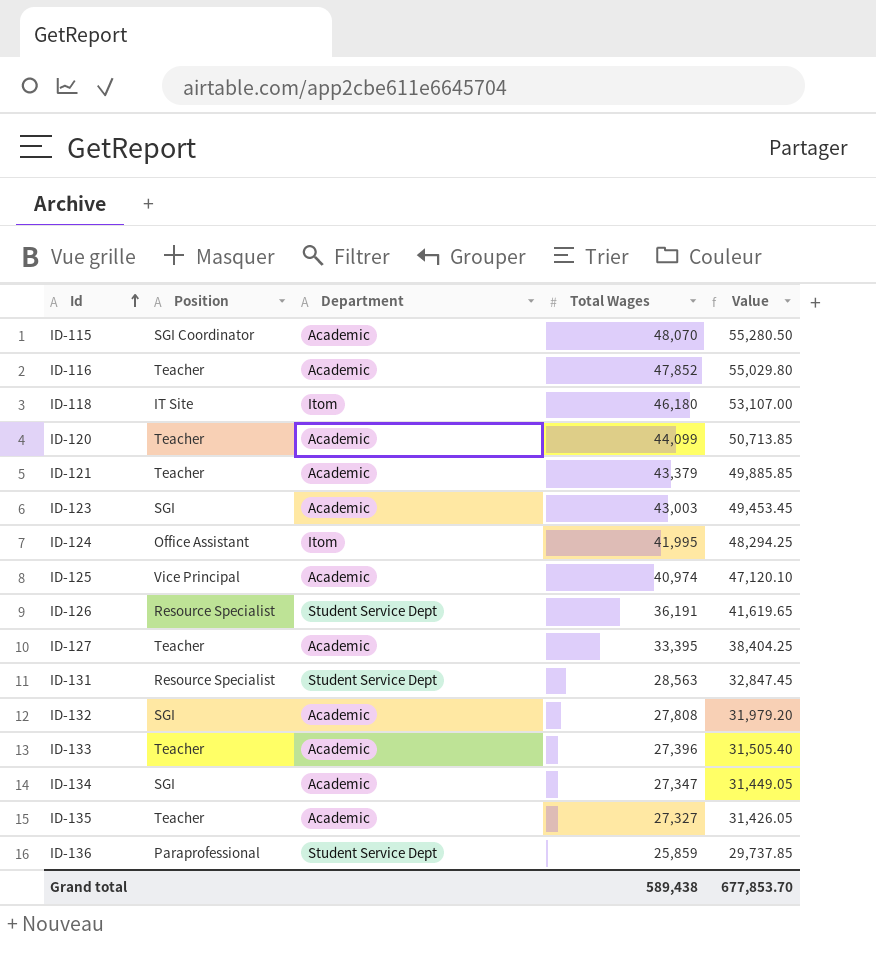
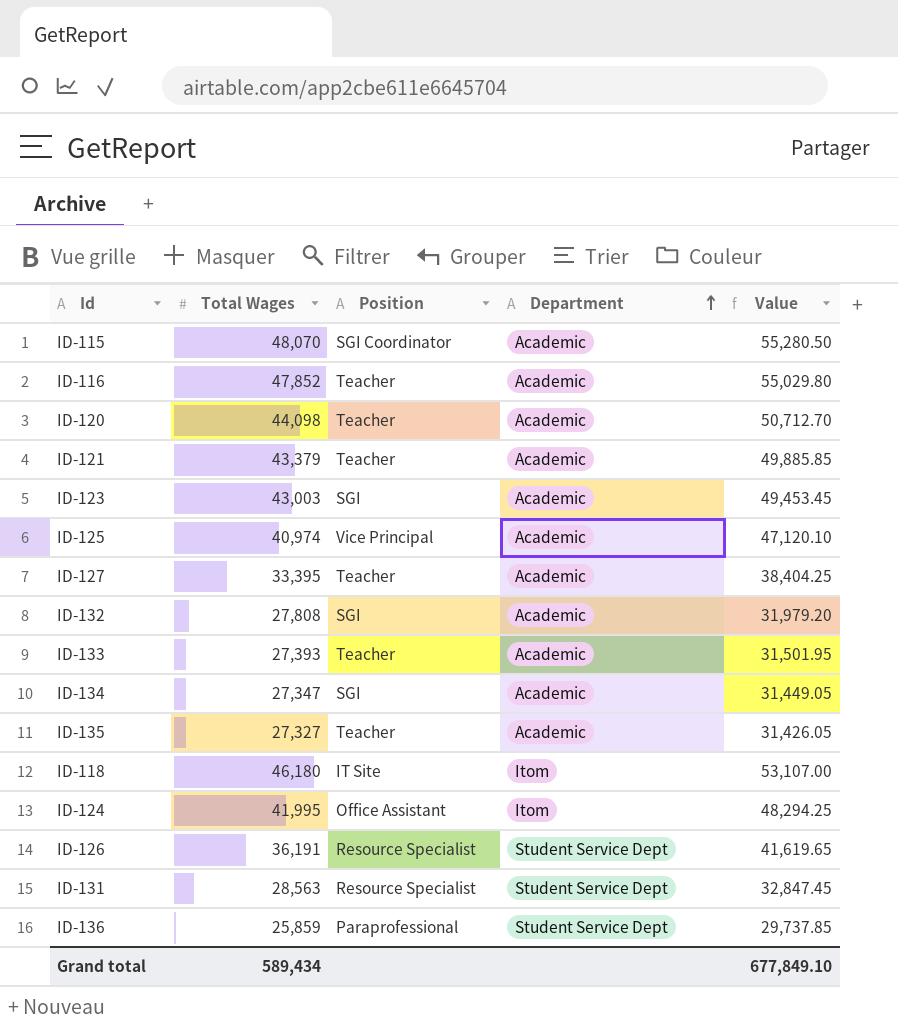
row order: Id ascending -> Department ascending
column Total Wages | position: 4 -> 2
ID-120 | Total Wages: 44,099 -> 44,098
ID-120 | Value: 50,713.85 -> 50,712.70
ID-133 | Total Wages: 27,396 -> 27,393
ID-133 | Value: 31,505.40 -> 31,501.95
Grand total | Total Wages: 589,438 -> 589,434
Grand total | Value: 677,853.70 -> 677,849.10

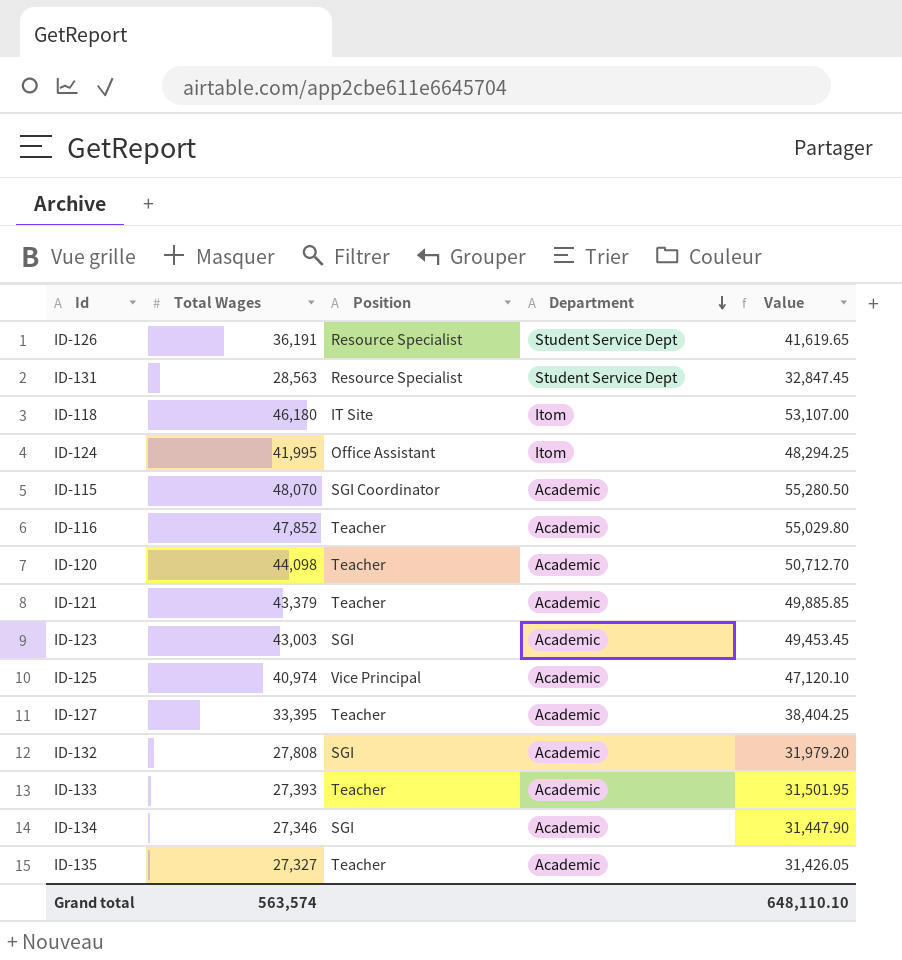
row order: Department ascending -> Department descending
row ID-136: 25,859 | Paraprofessional | Student Service Dept | 29,737.85 -> none
ID-134 | Total Wages: 27,347 -> 27,346
ID-134 | Value: 31,449.05 -> 31,447.90
Grand total | Total Wages: 589,434 -> 563,574
Grand total | Value: 677,849.10 -> 648,110.10

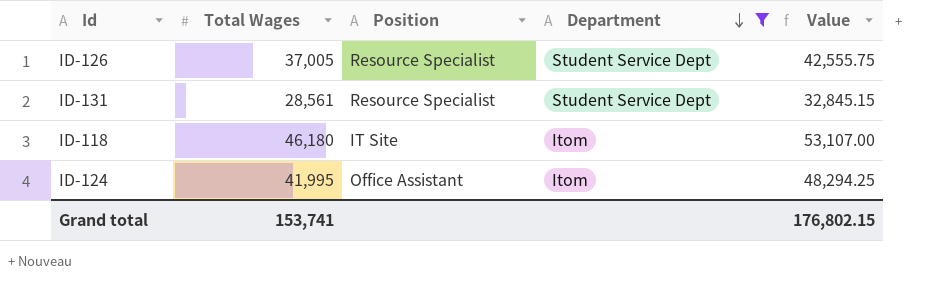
filter: none -> Department != Academic
ID-126 | Total Wages: 36,191 -> 37,005
ID-126 | Value: 41,619.65 -> 42,555.75
ID-131 | Total Wages: 28,563 -> 28,561
ID-131 | Value: 32,847.45 -> 32,845.15
Grand total | Total Wages: 563,574 -> 153,741
Grand total | Value: 648,110.10 -> 176,802.15

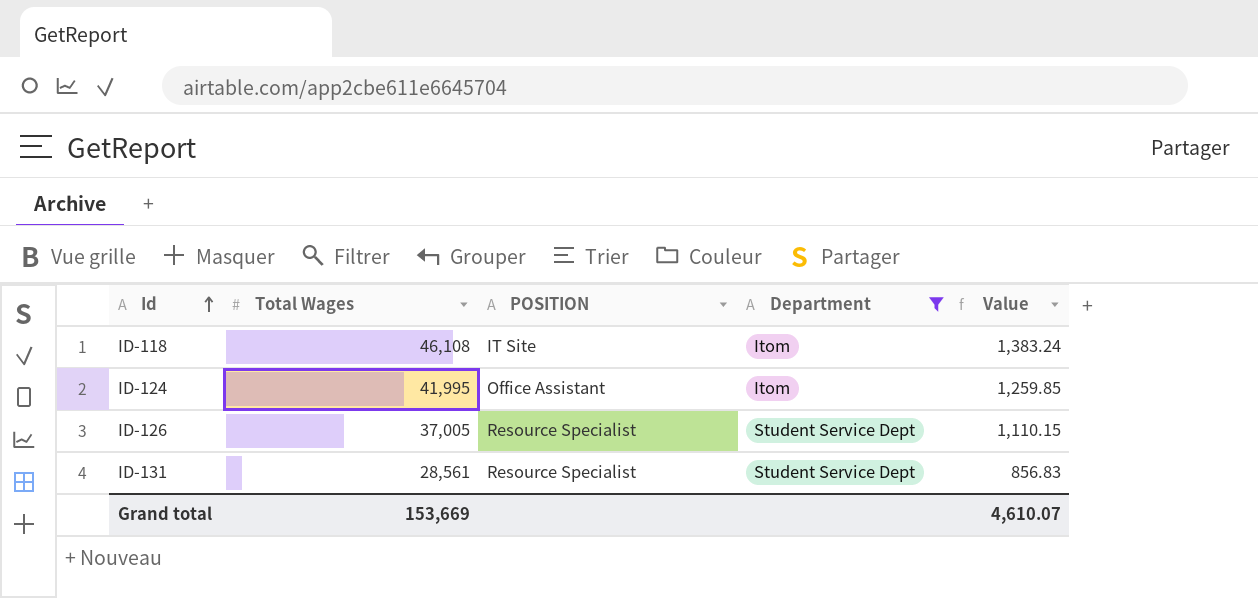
row order: Department descending -> Id ascending
column name: Position -> POSITION
column Value | formula: [Total Wages] * 1.15 -> [Total Wages] * 0.03
ID-118 | Total Wages: 46,180 -> 46,108
Grand total | Total Wages: 153,741 -> 153,669
Grand total | Value: 176,802.15 -> 4,610.07

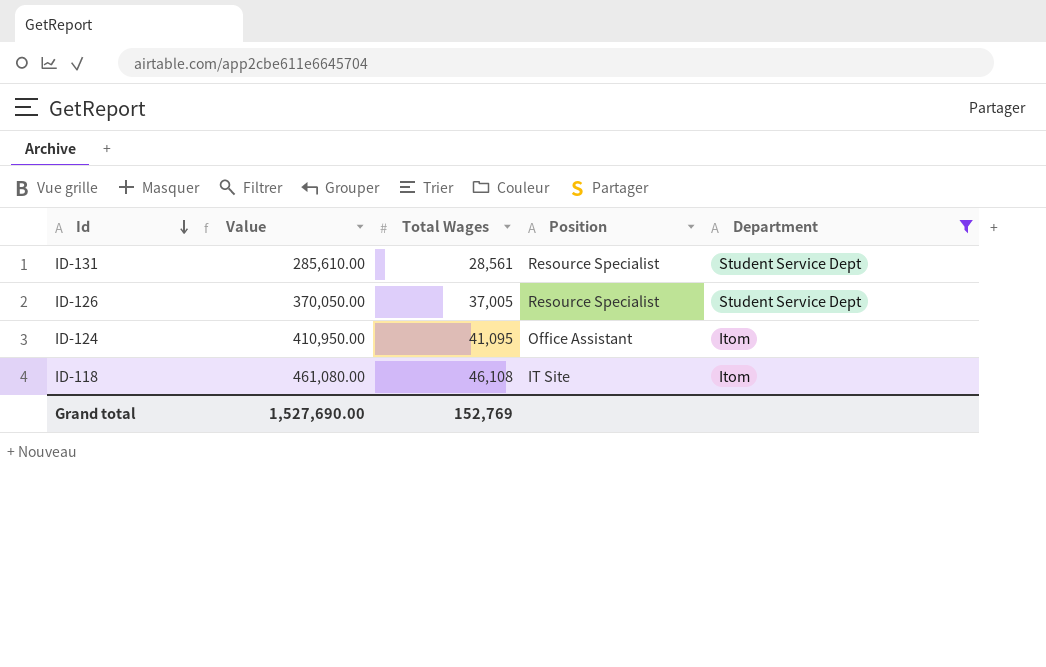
row order: Id ascending -> Id descending
column Value | formula: [Total Wages] * 0.03 -> [Total Wages] * 10
column Value | position: 5 -> 2
column name: POSITION -> Position
ID-124 | Total Wages: 41,995 -> 41,095
Grand total | Value: 4,610.07 -> 1,527,690.00
Grand total | Total Wages: 153,669 -> 152,769

